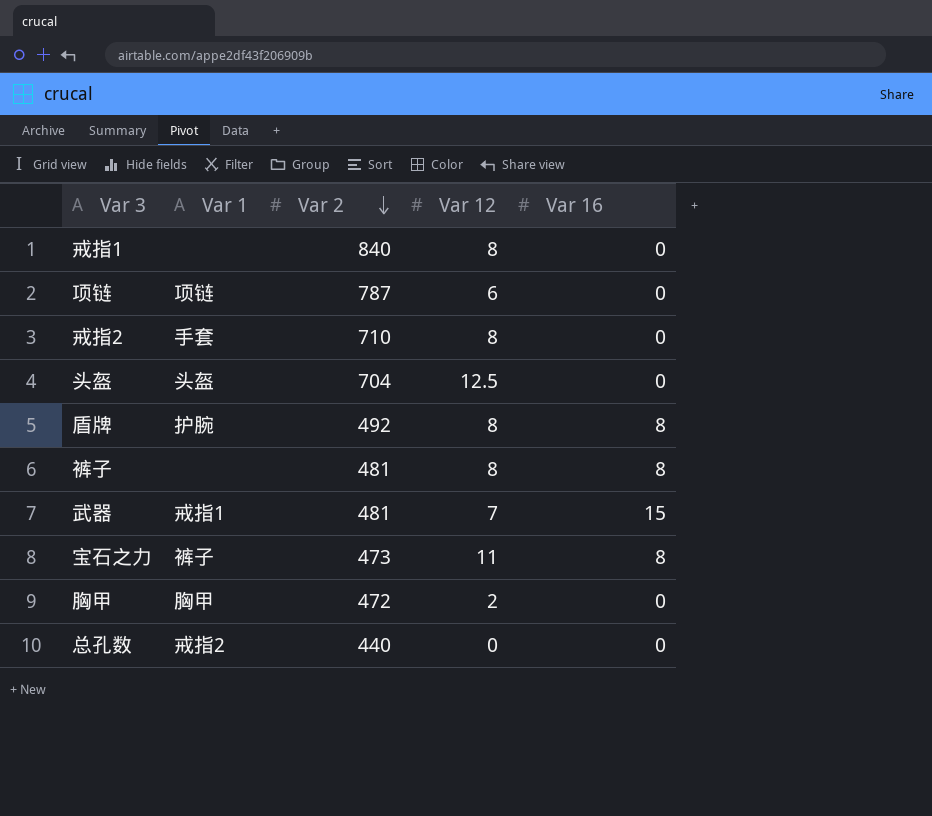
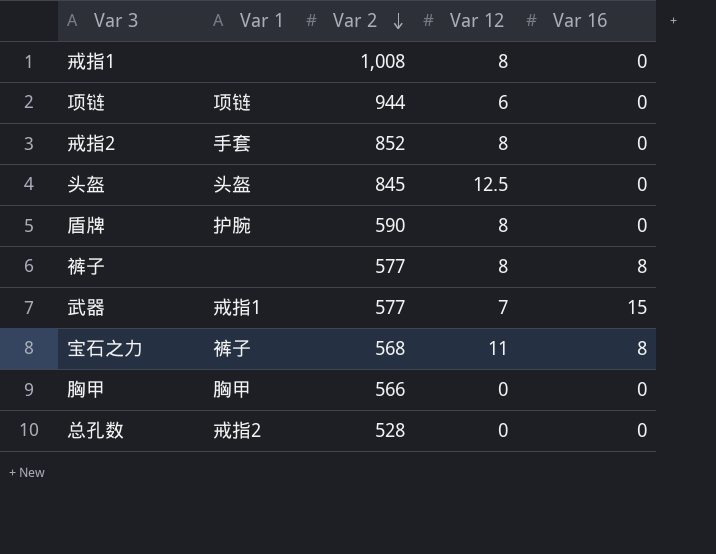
戒指1 | Var 2: 840 -> 1,008
项链 | Var 2: 787 -> 944
戒指2 | Var 2: 710 -> 852
头盔 | Var 2: 704 -> 845
盾牌 | Var 2: 492 -> 590
盾牌 | Var 16: 8 -> 0
裤子 | Var 2: 481 -> 577
武器 | Var 2: 481 -> 577
宝石之力 | Var 2: 473 -> 568
胸甲 | Var 2: 472 -> 566
胸甲 | Var 12: 2 -> 0
总孔数 | Var 2: 440 -> 528

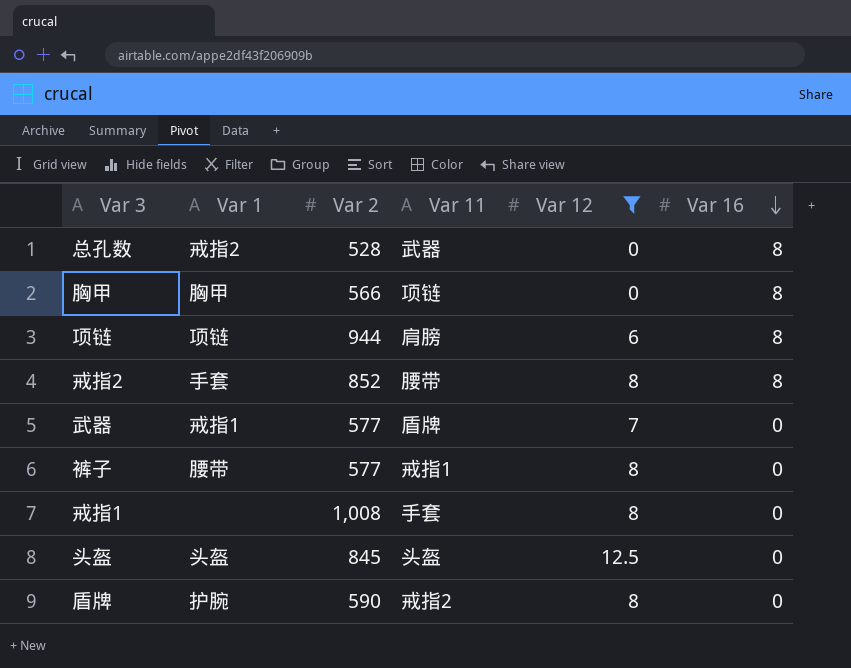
filter: none -> Var 12 != 11
row order: Var 2 descending -> Var 16 descending
column Var 11 | position: none -> 4
总孔数 | Var 16: 0 -> 8
胸甲 | Var 16: 0 -> 8
项链 | Var 16: 0 -> 8
戒指2 | Var 16: 0 -> 8
武器 | Var 16: 15 -> 0
裤子 | Var 1: none -> 腰带
裤子 | Var 16: 8 -> 0

